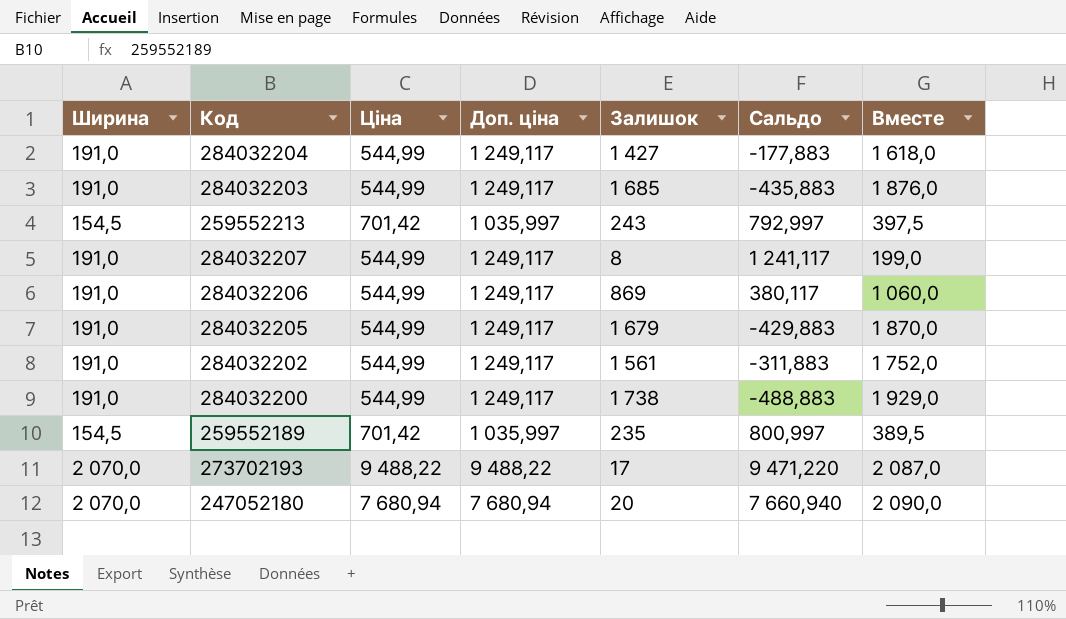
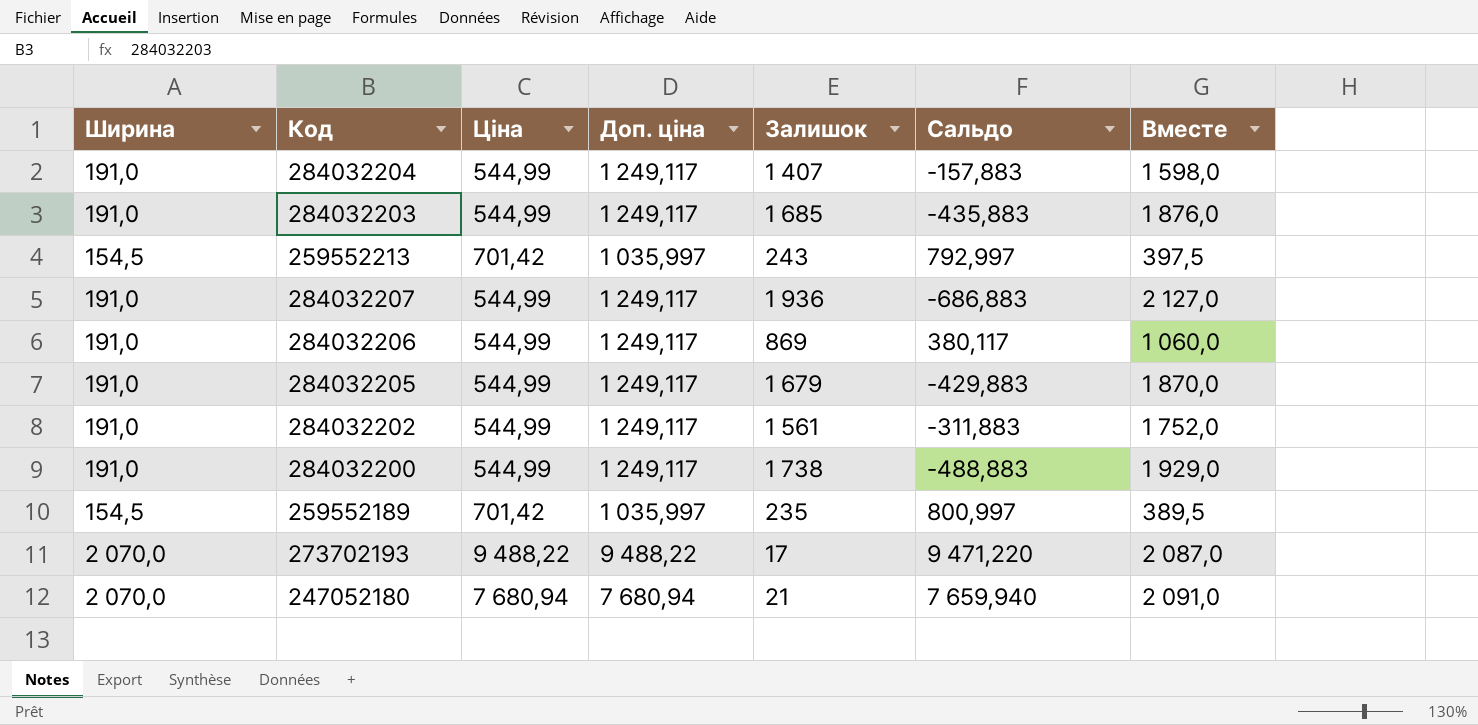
284032204 | Залишок: 1 427 -> 1 407
284032204 | Сальдо: -177,883 -> -157,883
284032204 | Вместе: 1 618,0 -> 1 598,0
284032207 | Залишок: 8 -> 1 936
284032207 | Сальдо: 1 241,117 -> -686,883
284032207 | Вместе: 199,0 -> 2 127,0
247052180 | Залишок: 20 -> 21
247052180 | Сальдо: 7 660,940 -> 7 659,940
247052180 | Вместе: 2 090,0 -> 2 091,0

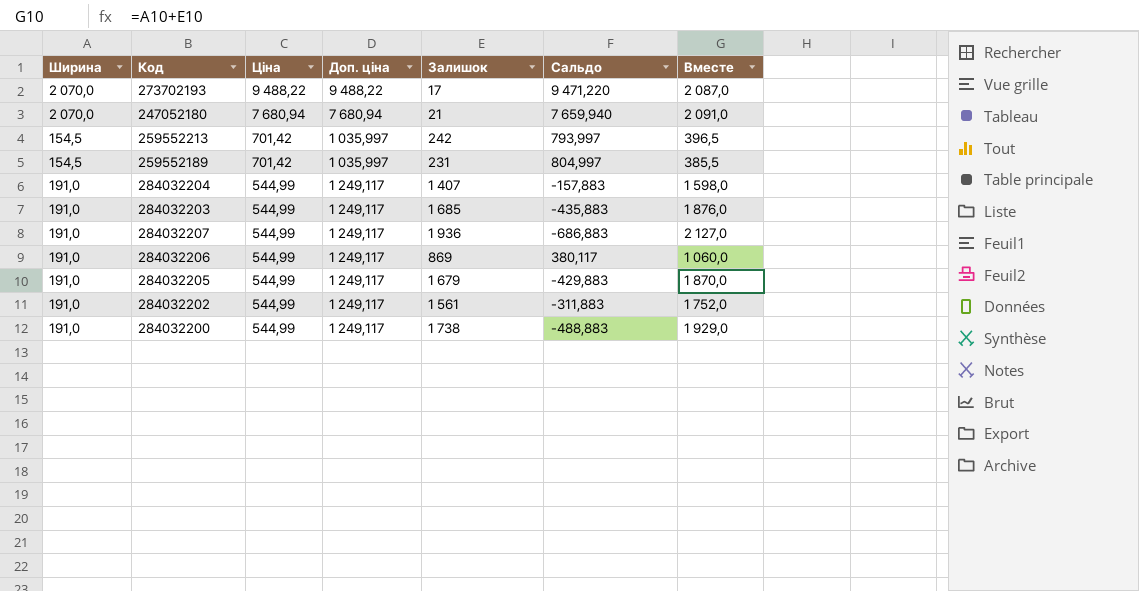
row order: none -> Ціна descending
259552213 | Залишок: 243 -> 242
259552213 | Сальдо: 792,997 -> 793,997
259552213 | Вместе: 397,5 -> 396,5
259552189 | Залишок: 235 -> 231
259552189 | Сальдо: 800,997 -> 804,997
259552189 | Вместе: 389,5 -> 385,5

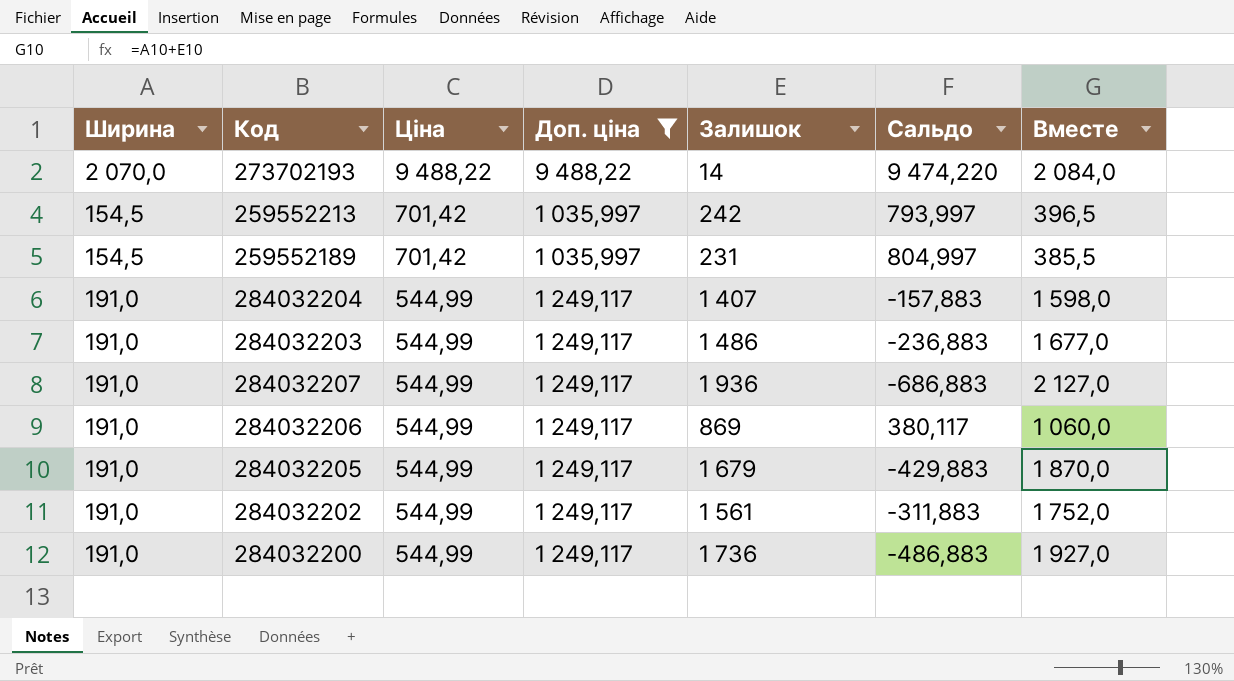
filter: none -> Доп. ціна != 7 680,94
273702193 | Залишок: 17 -> 14
273702193 | Сальдо: 9 471,220 -> 9 474,220
273702193 | Вместе: 2 087,0 -> 2 084,0
284032203 | Залишок: 1 685 -> 1 486
284032203 | Сальдо: -435,883 -> -236,883
284032203 | Вместе: 1 876,0 -> 1 677,0
284032200 | Залишок: 1 738 -> 1 736
284032200 | Сальдо: -488,883 -> -486,883
284032200 | Вместе: 1 929,0 -> 1 927,0

